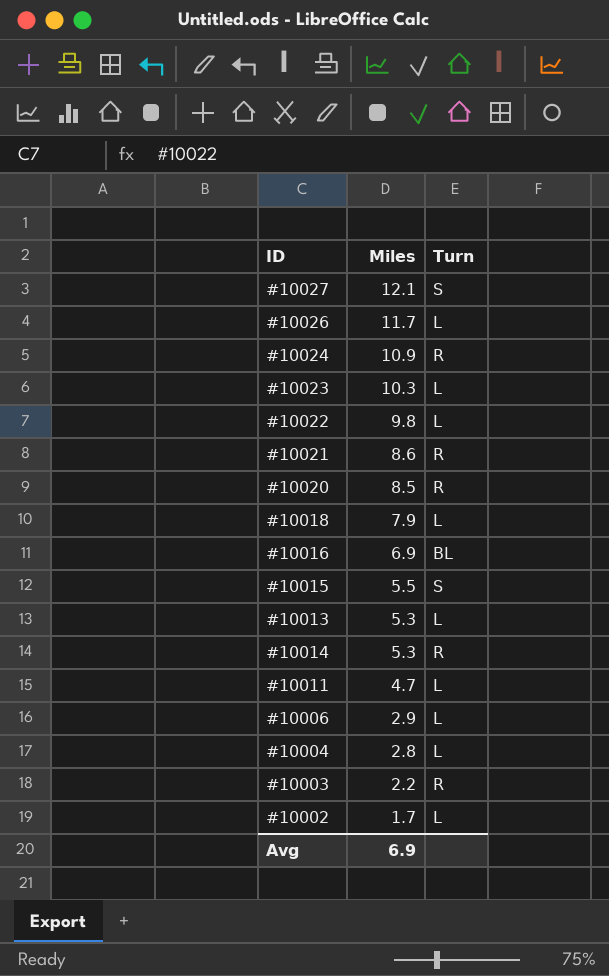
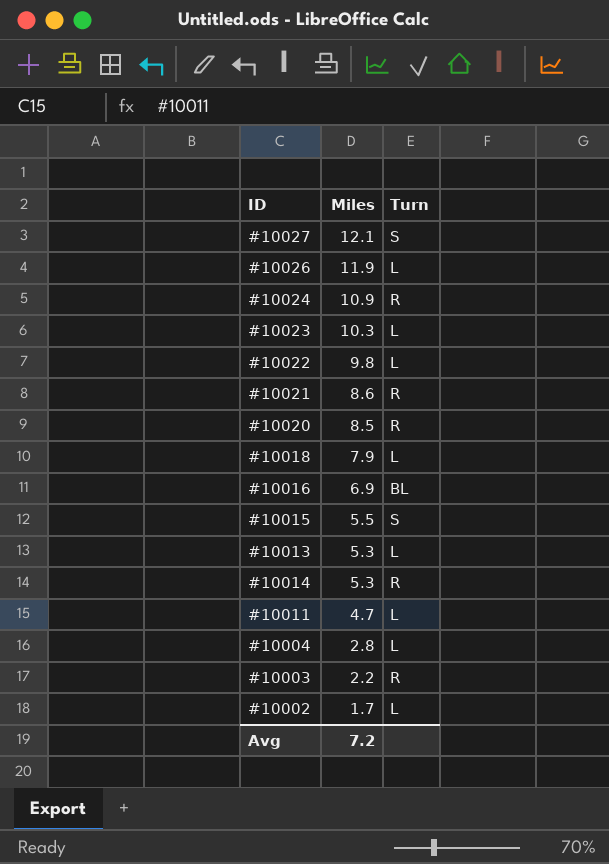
row #10006: 2.9 | L -> none
#10026 | Miles: 11.7 -> 11.9
Avg | Miles: 6.9 -> 7.2

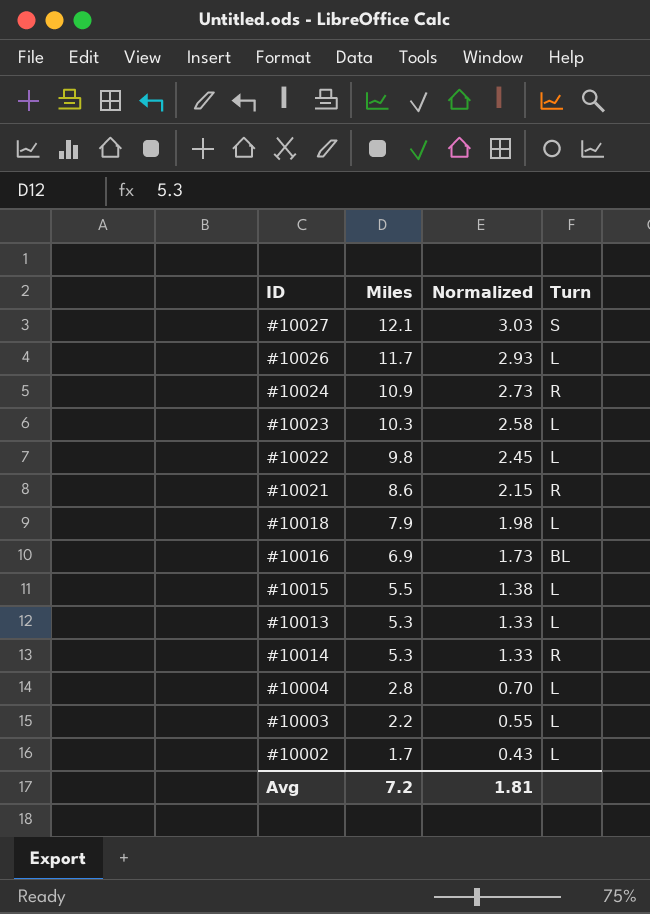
column Normalized | formula: none -> [Miles] * 0.25
row #10020: 8.5 | R -> none
row #10011: 4.7 | L -> none
#10026 | Miles: 11.9 -> 11.7
#10015 | Turn: S -> L
#10003 | Turn: R -> L

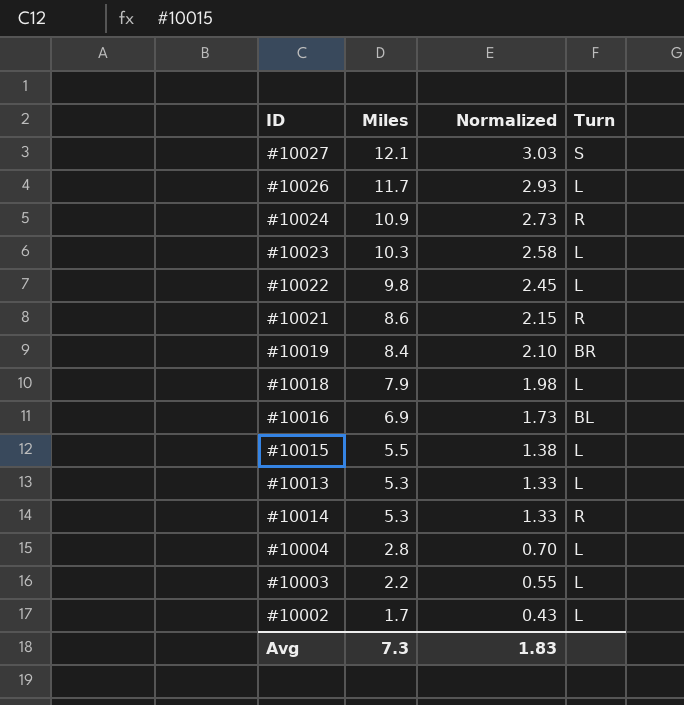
row #10019: none -> 8.4 | 2.10 | BR
Avg | Miles: 7.2 -> 7.3
Avg | Normalized: 1.81 -> 1.83

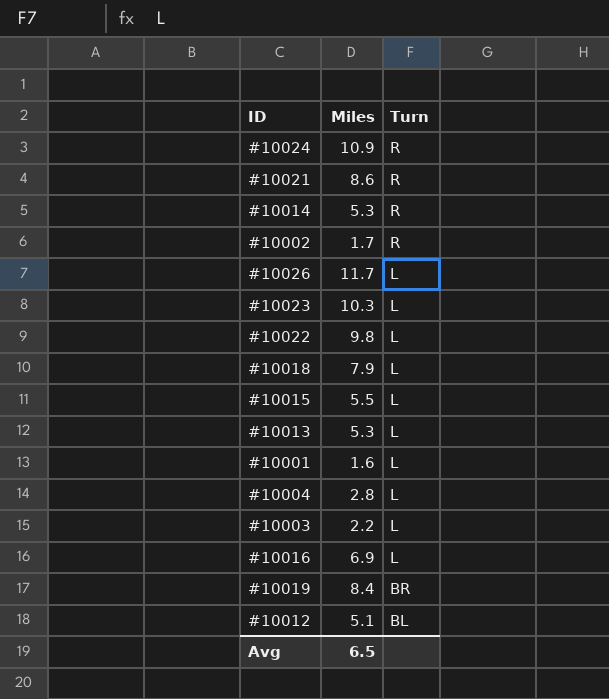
row order: Miles descending -> Turn descending
column Normalized | formula: [Miles] * 0.25 -> none
row #10027: 12.1 | 3.03 | S -> none
#10002 | Turn: L -> R
row #10001: none -> 1.6 | L
#10016 | Turn: BL -> L
row #10012: none -> 5.1 | BL
Avg | Miles: 7.3 -> 6.5

